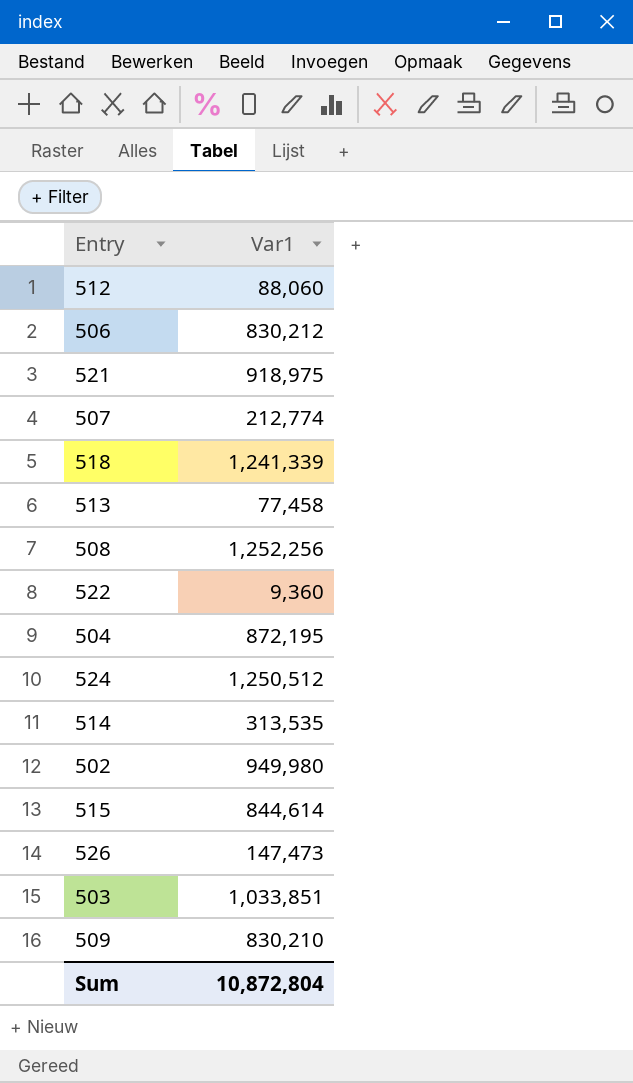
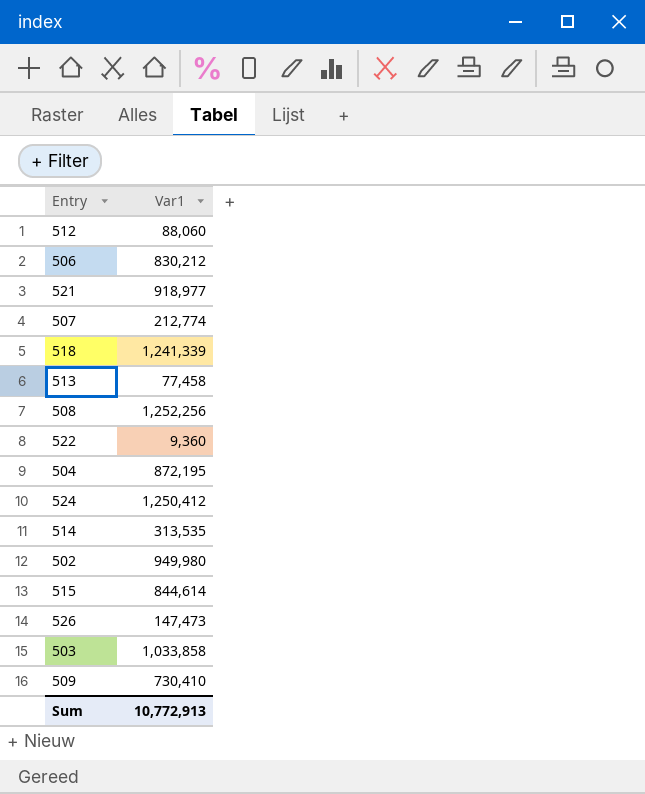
521 | Var1: 918,975 -> 918,977
524 | Var1: 1,250,512 -> 1,250,412
503 | Var1: 1,033,851 -> 1,033,858
509 | Var1: 830,210 -> 730,410
Sum | Var1: 10,872,804 -> 10,772,913

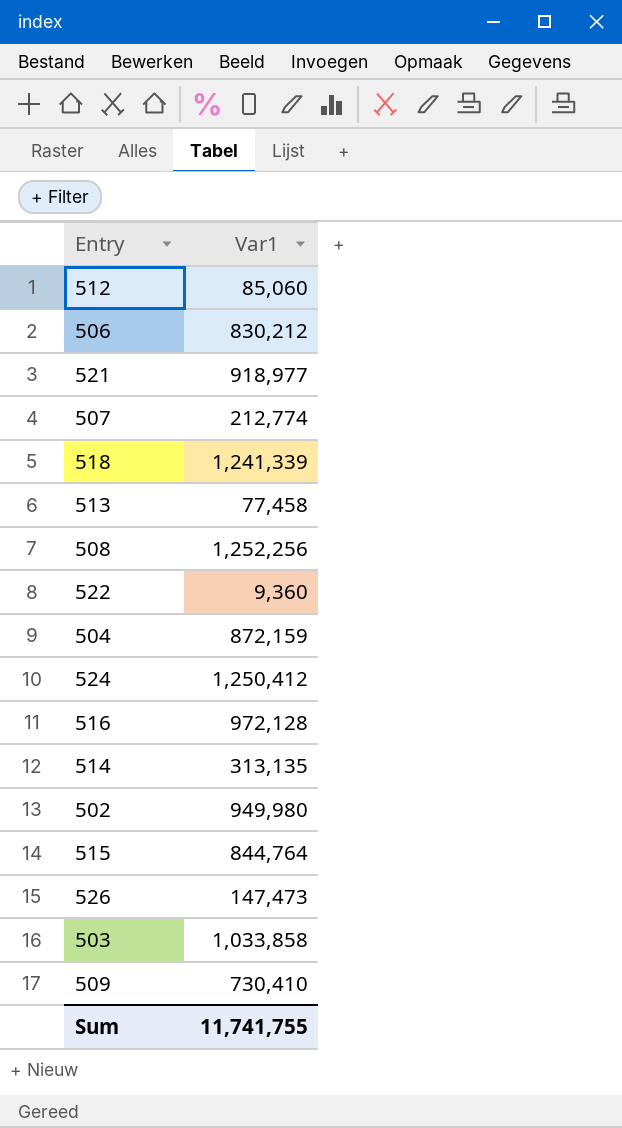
512 | Var1: 88,060 -> 85,060
504 | Var1: 872,195 -> 872,159
row 516: none -> 972,128
514 | Var1: 313,535 -> 313,135
515 | Var1: 844,614 -> 844,764
Sum | Var1: 10,772,913 -> 11,741,755

